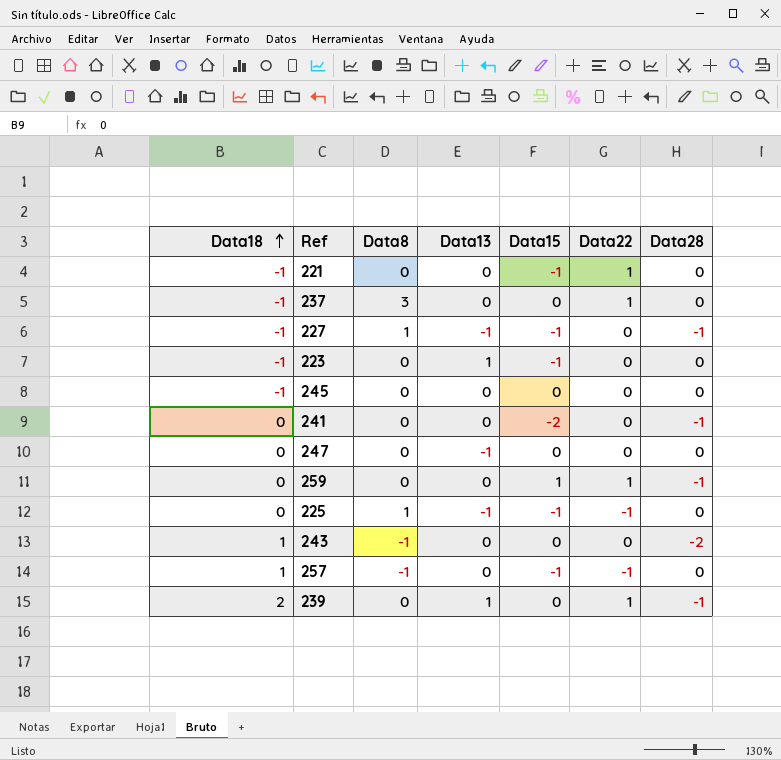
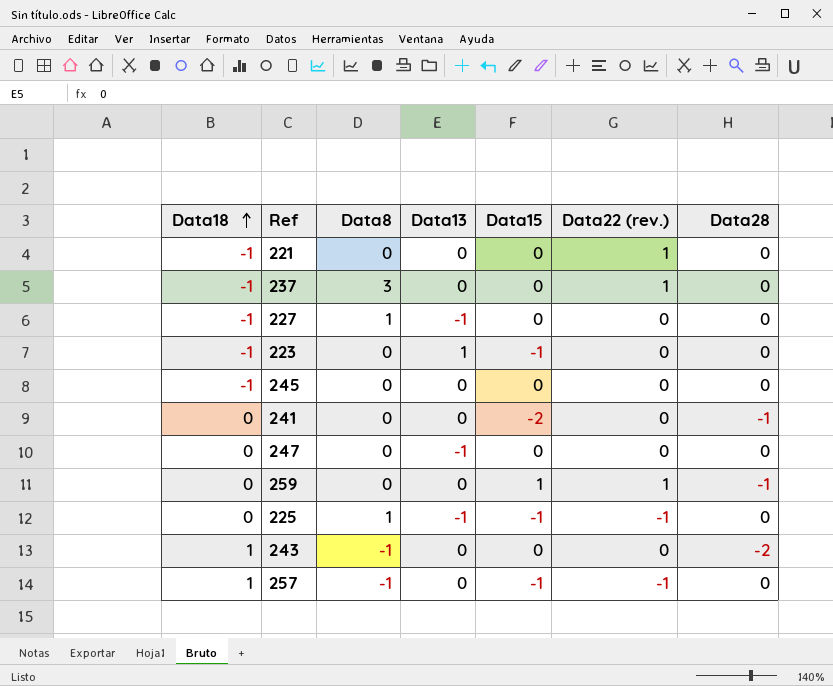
column name: Data22 -> Data22 (rev.)
row 239: 2 | 0 | 1 | 0 | 1 | -1 -> none
221 | Data15: -1 -> 0
227 | Data15: -1 -> 0
227 | Data28: -1 -> 0

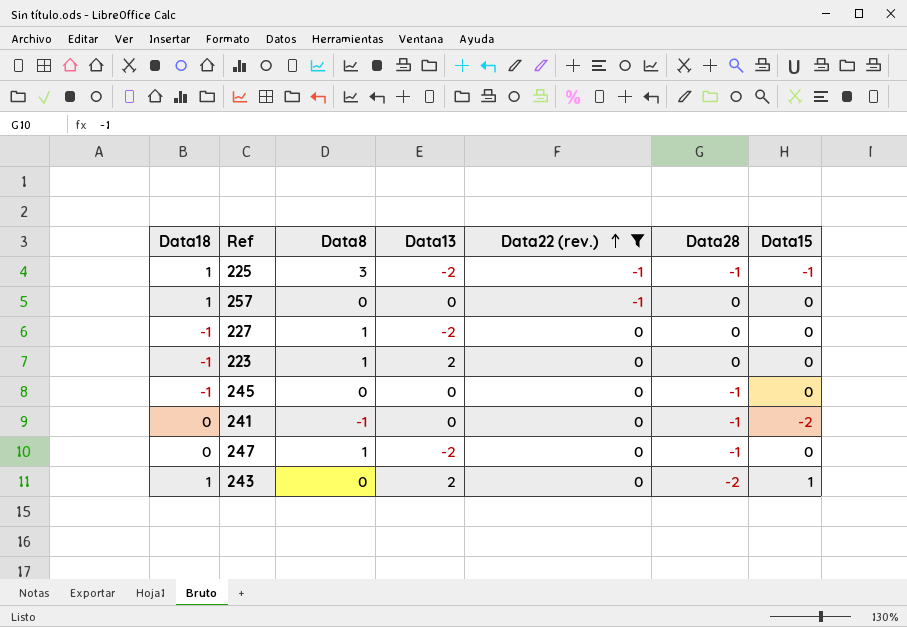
filter: none -> Data22 (rev.) != 1
row order: Data18 ascending -> Data22 (rev.) ascending
column Data15 | position: 5 -> 7
225 | Data18: 0 -> 1
225 | Data8: 1 -> 3
225 | Data13: -1 -> -2
225 | Data28: 0 -> -1
257 | Data8: -1 -> 0
257 | Data15: -1 -> 0
227 | Data13: -1 -> -2
223 | Data8: 0 -> 1
223 | Data13: 1 -> 2
223 | Data15: -1 -> 0
245 | Data28: 0 -> -1
241 | Data8: 0 -> -1
247 | Data8: 0 -> 1
247 | Data13: -1 -> -2
247 | Data28: 0 -> -1
243 | Data8: -1 -> 0
243 | Data13: 0 -> 2
243 | Data15: 0 -> 1

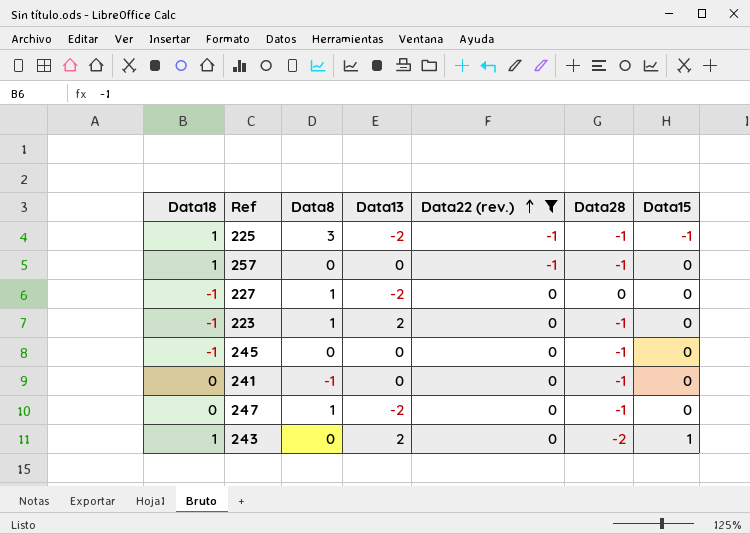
257 | Data28: 0 -> -1
223 | Data28: 0 -> -1
241 | Data15: -2 -> 0

